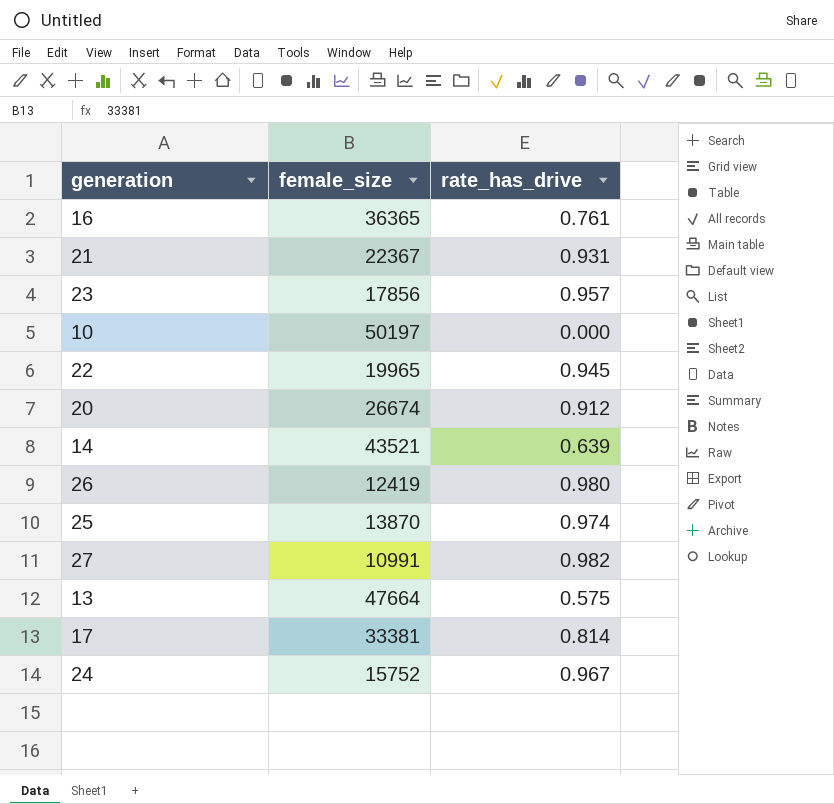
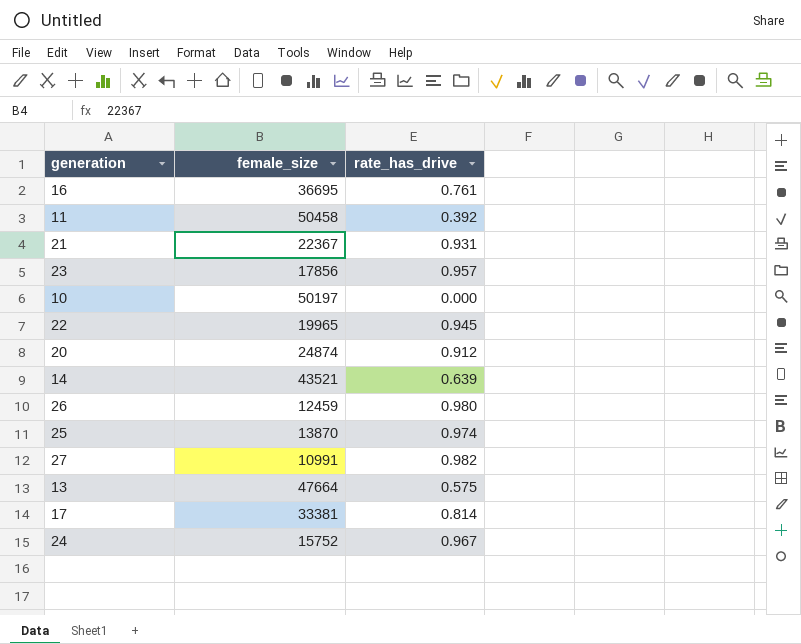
16 | female_size: 36365 -> 36695
row 11: none -> 50458 | 0.392
20 | female_size: 26674 -> 24874
26 | female_size: 12419 -> 12459

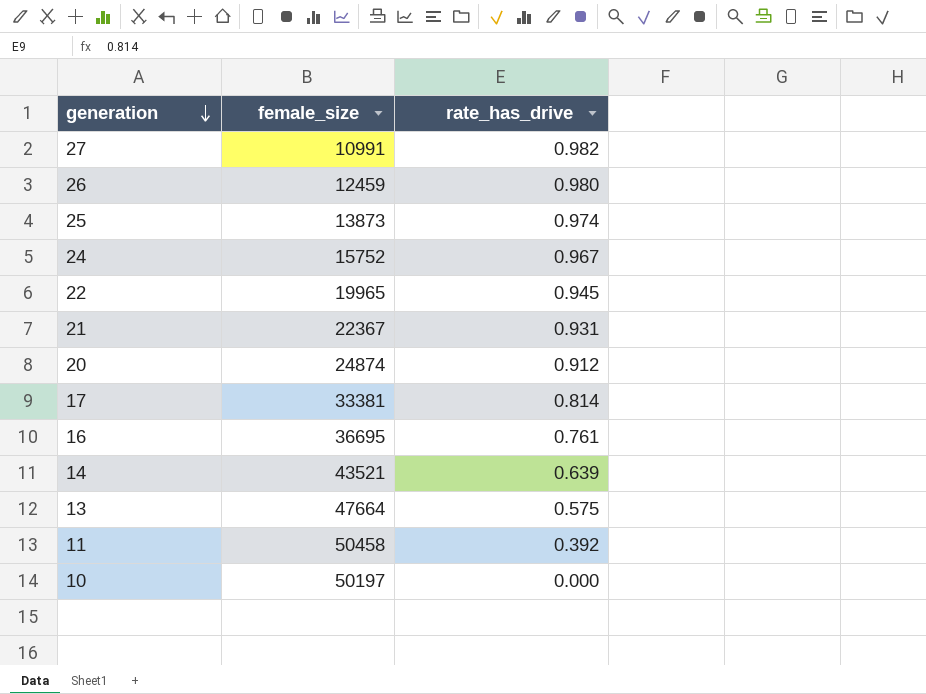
row order: none -> generation descending
row 23: 17856 | 0.957 -> none
25 | female_size: 13870 -> 13873

